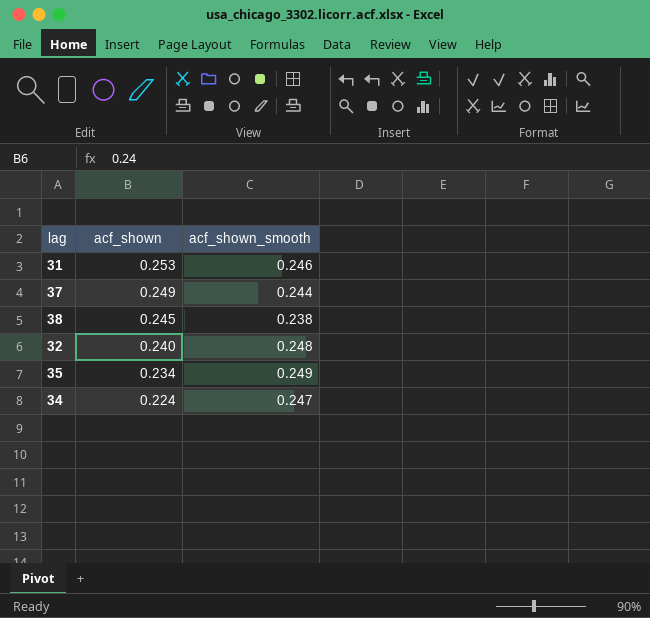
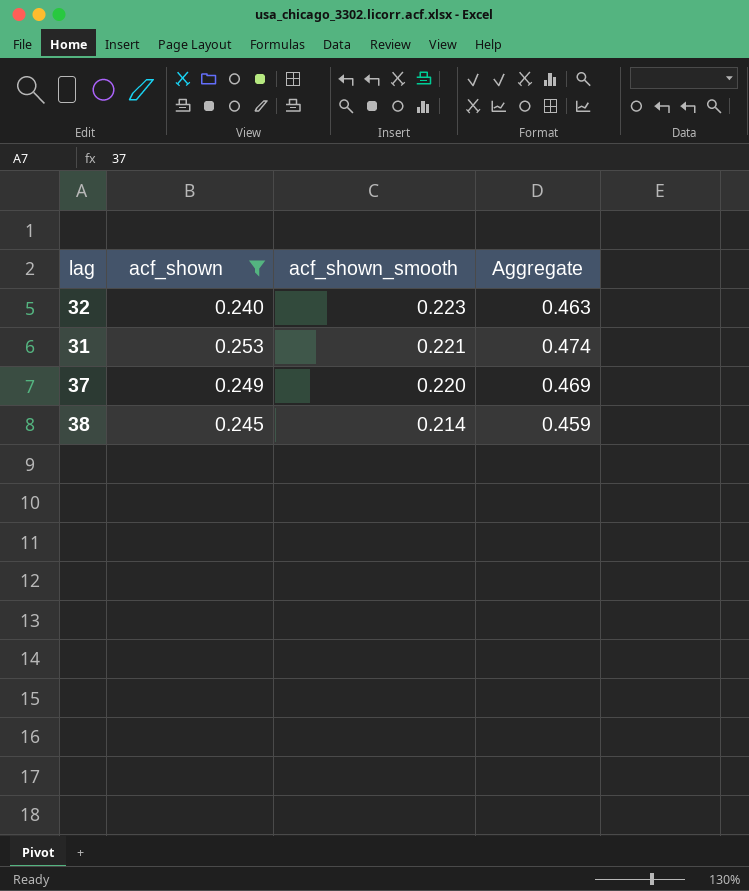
filter: none -> acf_shown >= 0.240
row order: acf_shown descending -> acf_shown_smooth descending
column Aggregate | formula: none -> [acf_shown] + [acf_shown_smooth]
32 | acf_shown_smooth: 0.248 -> 0.223
31 | acf_shown_smooth: 0.246 -> 0.221
37 | acf_shown_smooth: 0.244 -> 0.220
38 | acf_shown_smooth: 0.238 -> 0.214

